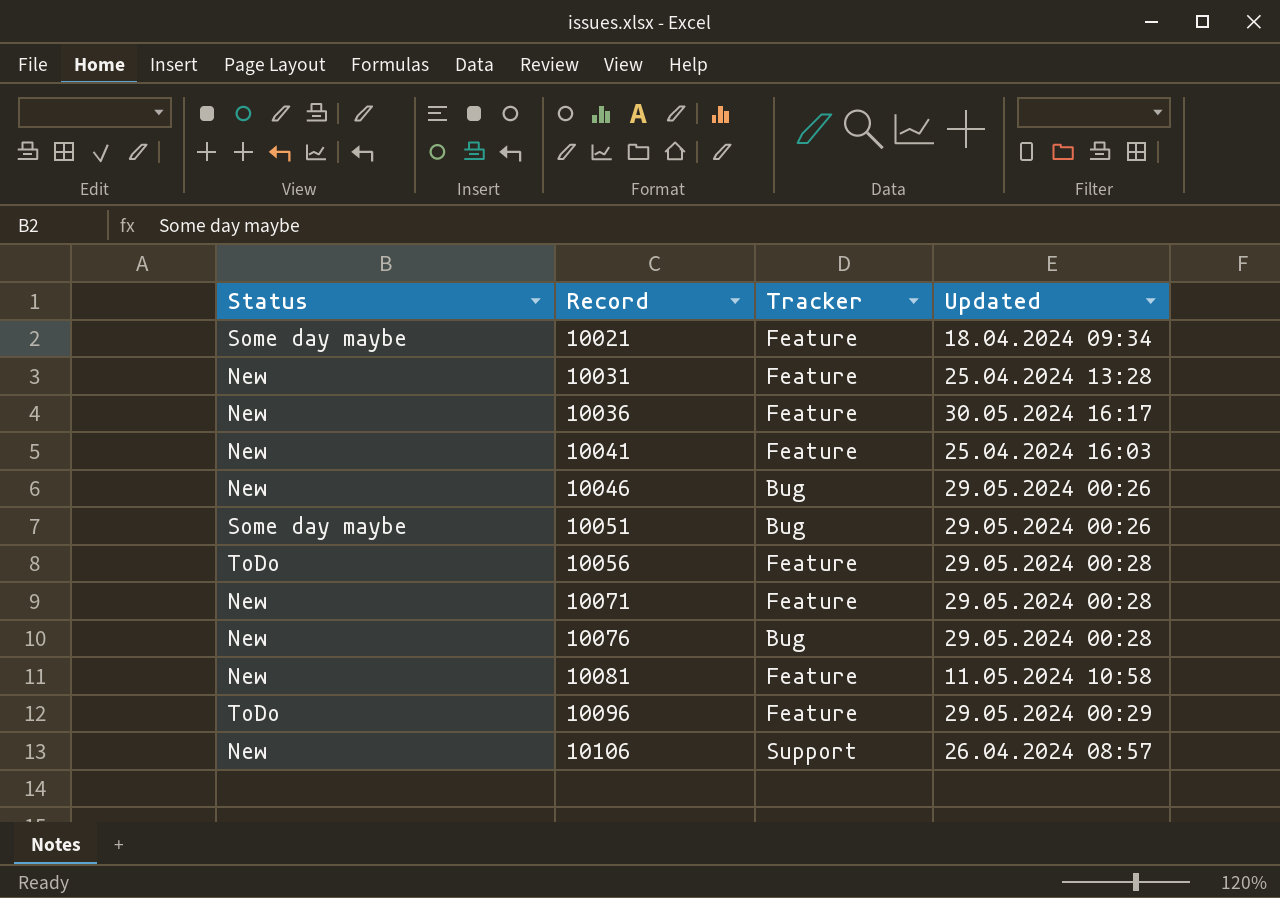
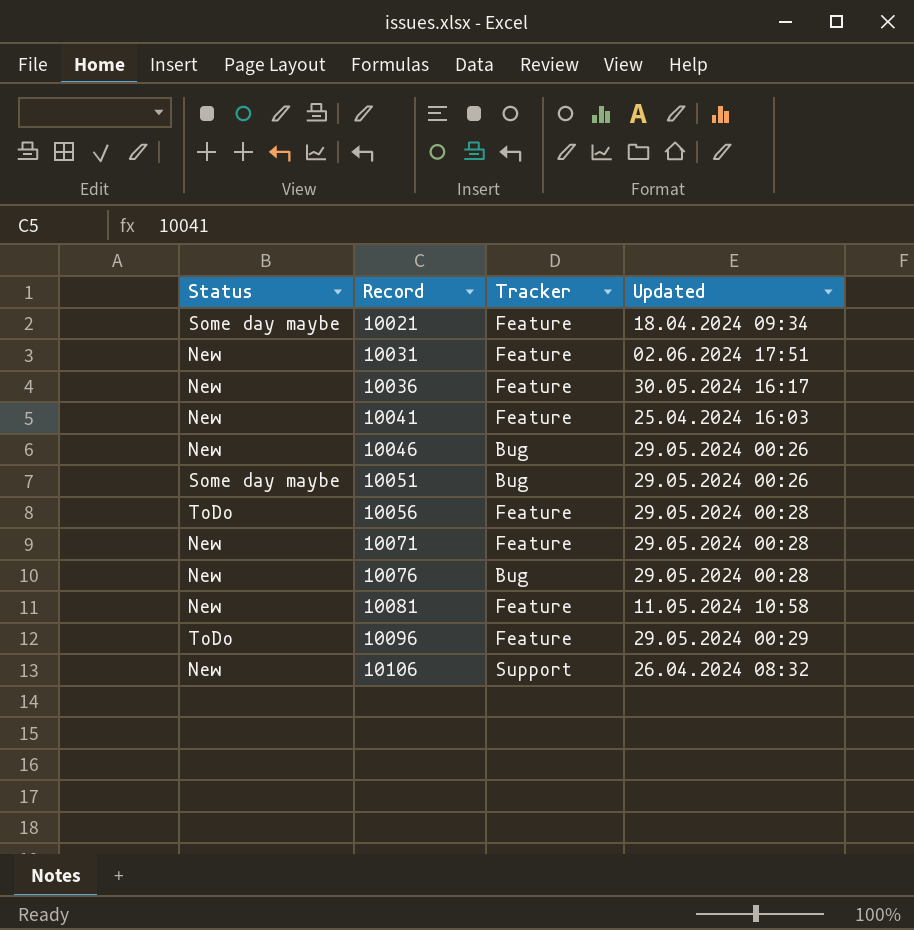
10031 | Updated: 25.04.2024 13:28 -> 02.06.2024 17:51
10106 | Updated: 26.04.2024 08:57 -> 26.04.2024 08:32

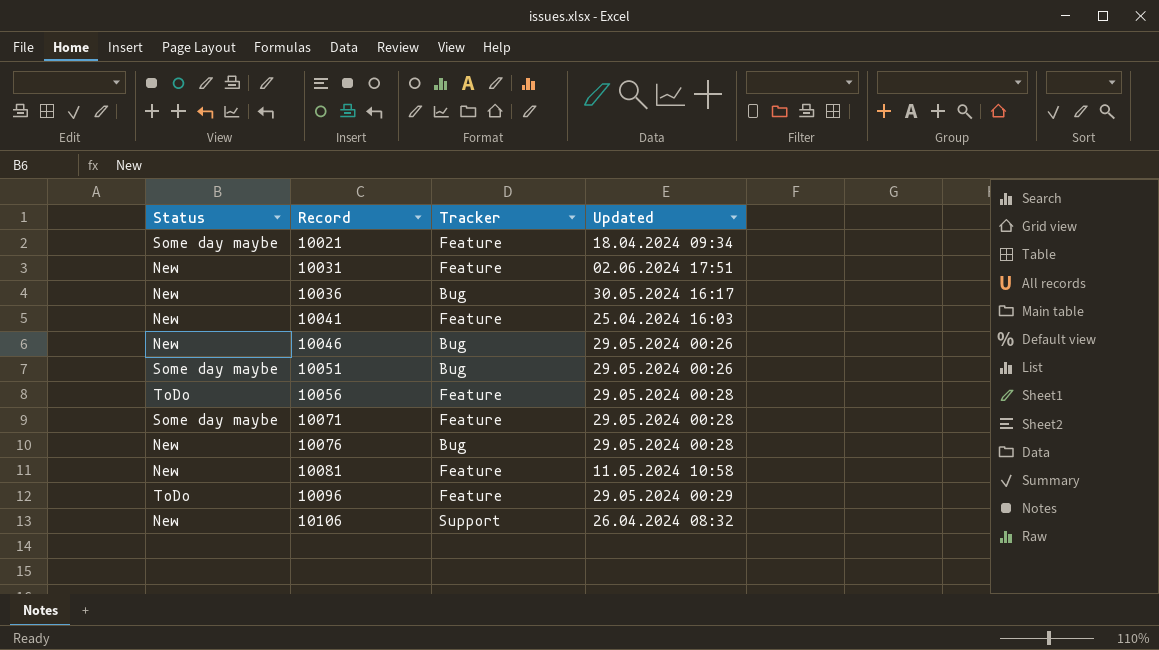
10036 | Tracker: Feature -> Bug
10071 | Status: New -> Some day maybe

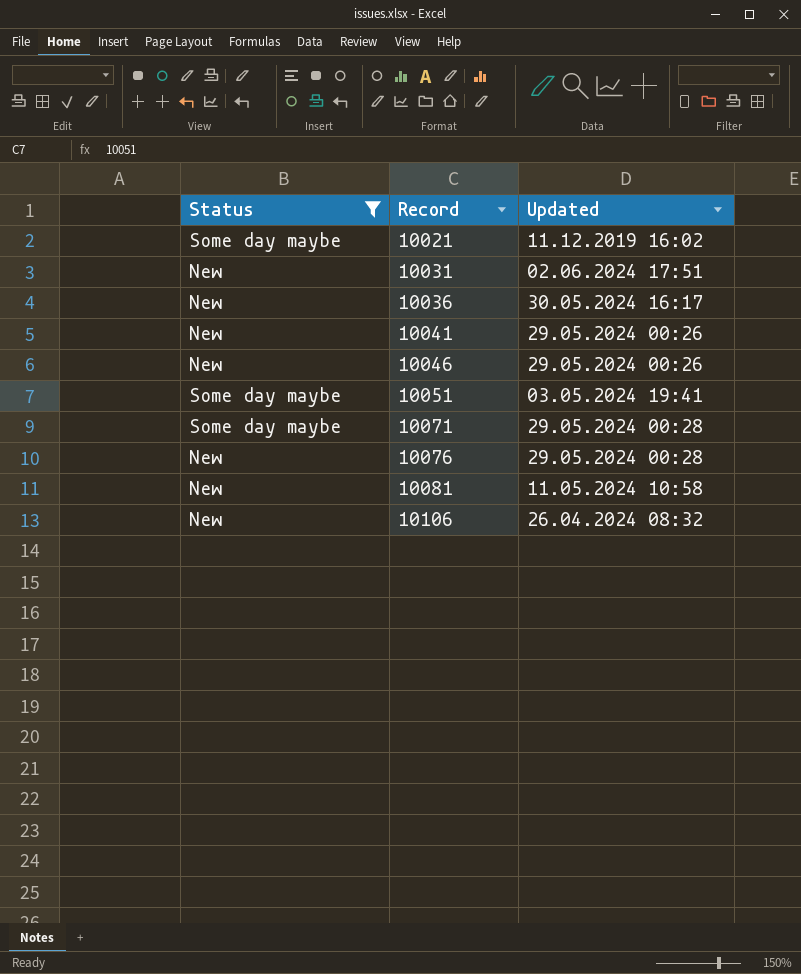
filter: none -> Status != ToDo
column Tracker | position: 3 -> none
10021 | Updated: 18.04.2024 09:34 -> 11.12.2019 16:02
10041 | Updated: 25.04.2024 16:03 -> 29.05.2024 00:26
10051 | Updated: 29.05.2024 00:26 -> 03.05.2024 19:41

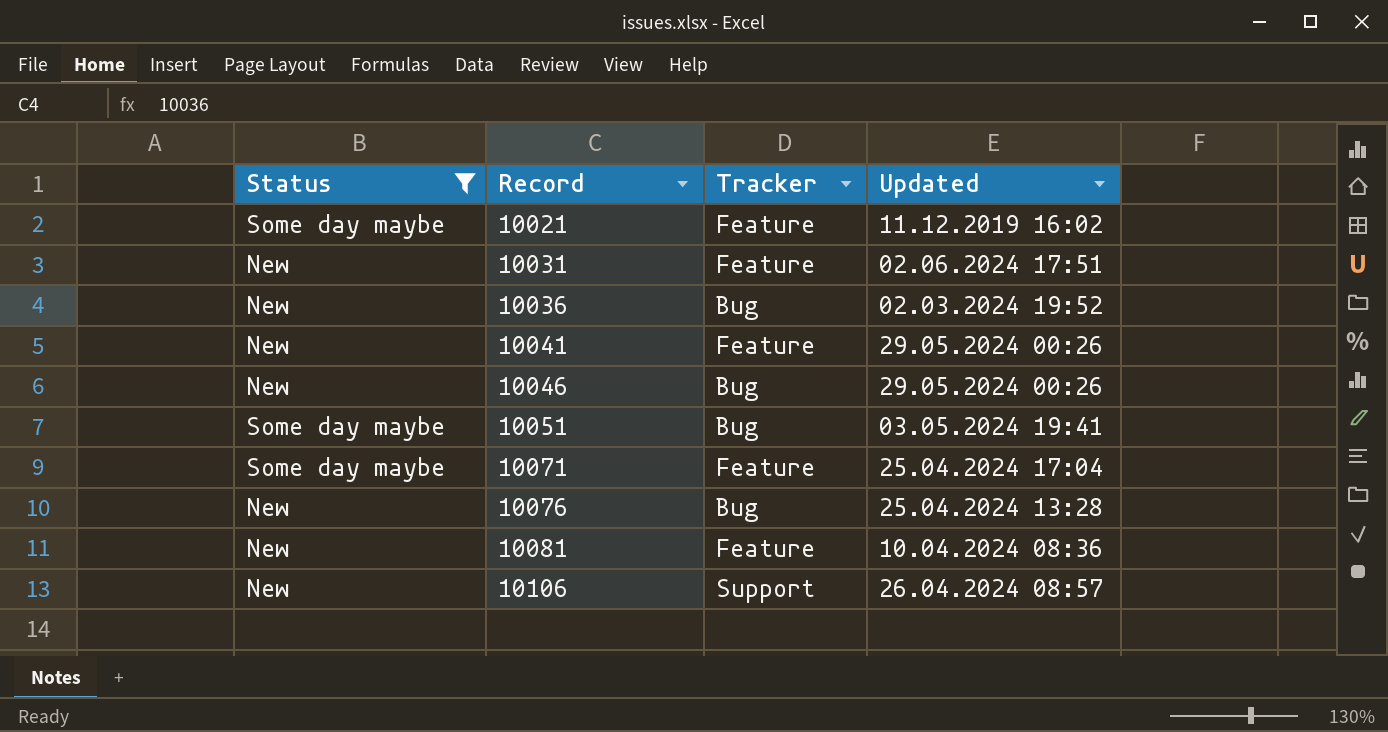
column Tracker | position: none -> 3
10036 | Updated: 30.05.2024 16:17 -> 02.03.2024 19:52
10071 | Updated: 29.05.2024 00:28 -> 25.04.2024 17:04
10076 | Updated: 29.05.2024 00:28 -> 25.04.2024 13:28
10081 | Updated: 11.05.2024 10:58 -> 10.04.2024 08:36
10106 | Updated: 26.04.2024 08:32 -> 26.04.2024 08:57

